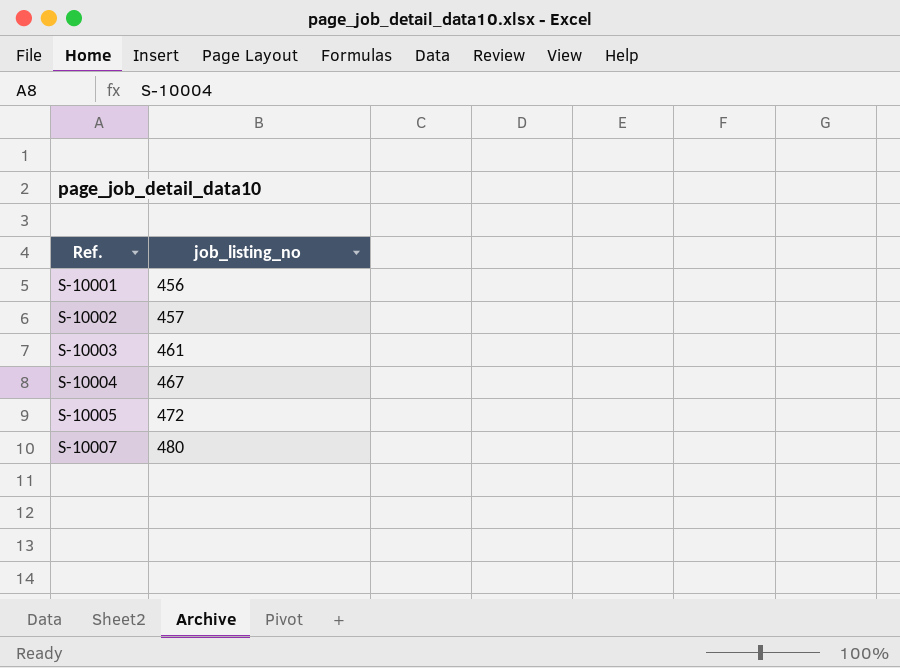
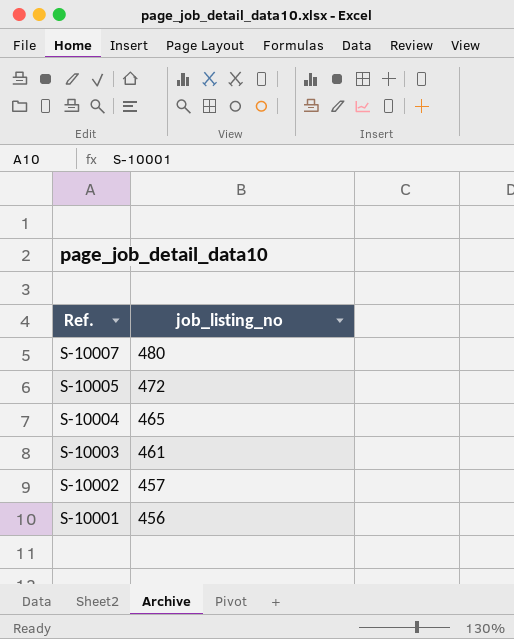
row order: Ref. ascending -> Ref. descending
S-10004 | job_listing_no: 467 -> 465

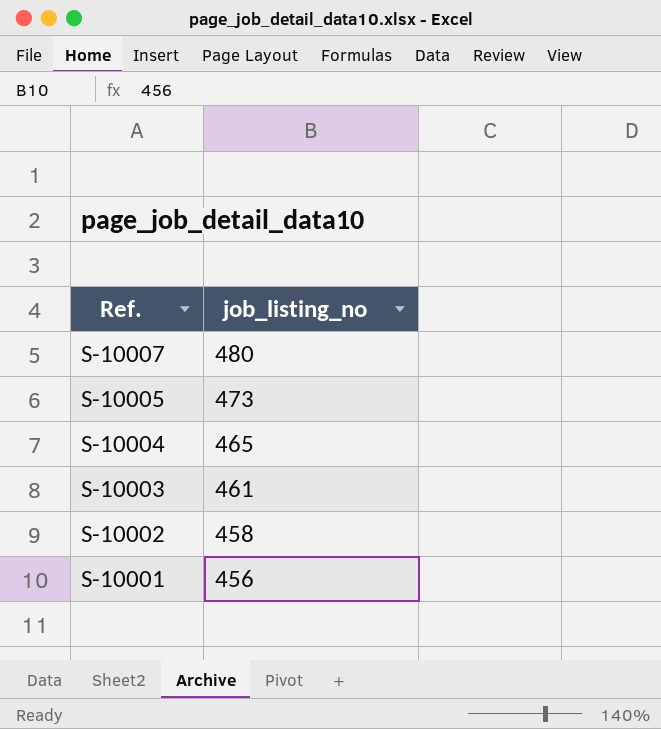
S-10005 | job_listing_no: 472 -> 473
S-10002 | job_listing_no: 457 -> 458

